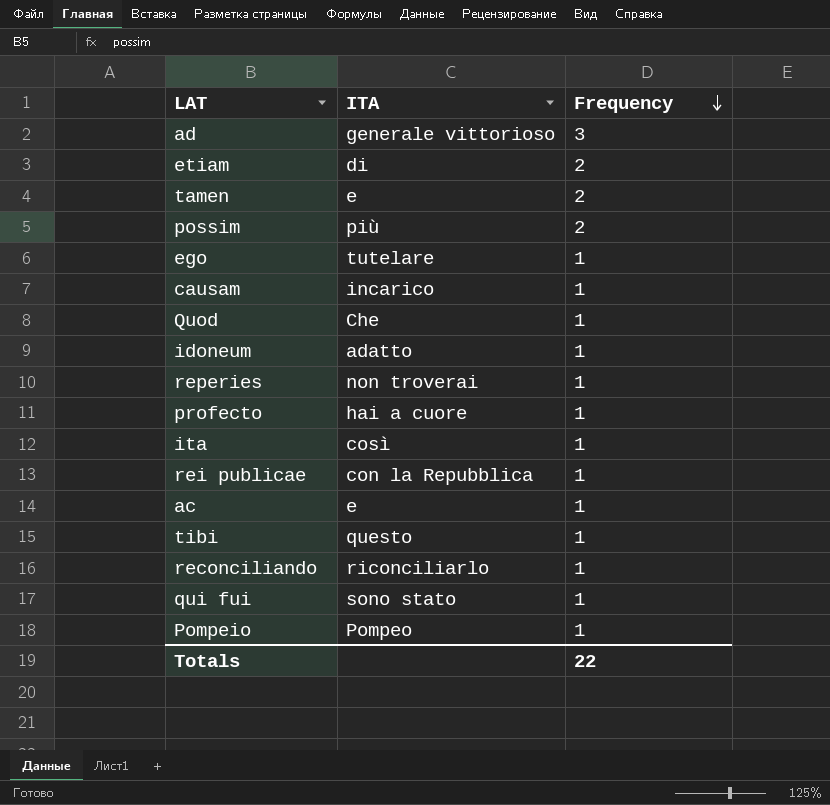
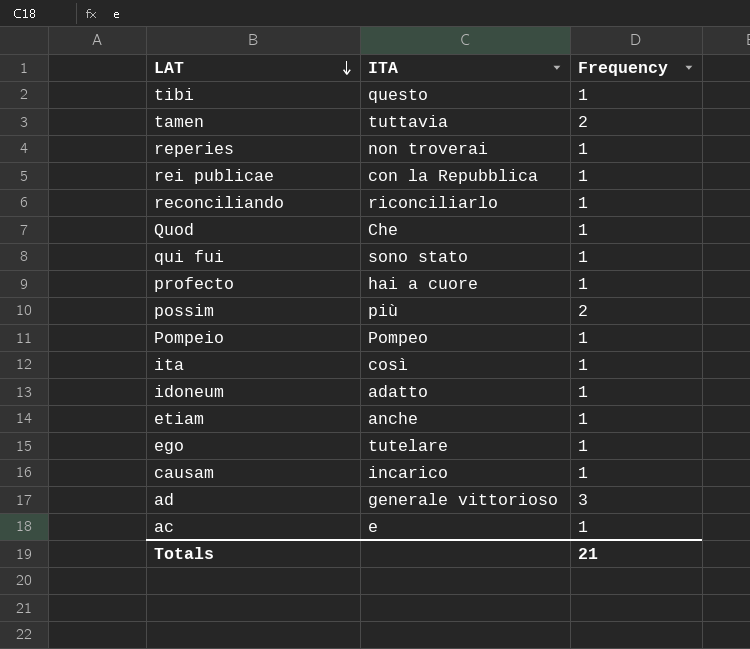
row order: Frequency descending -> LAT descending
tamen | ITA: e -> tuttavia
etiam | ITA: di -> anche
etiam | Frequency: 2 -> 1
Totals | Frequency: 22 -> 21

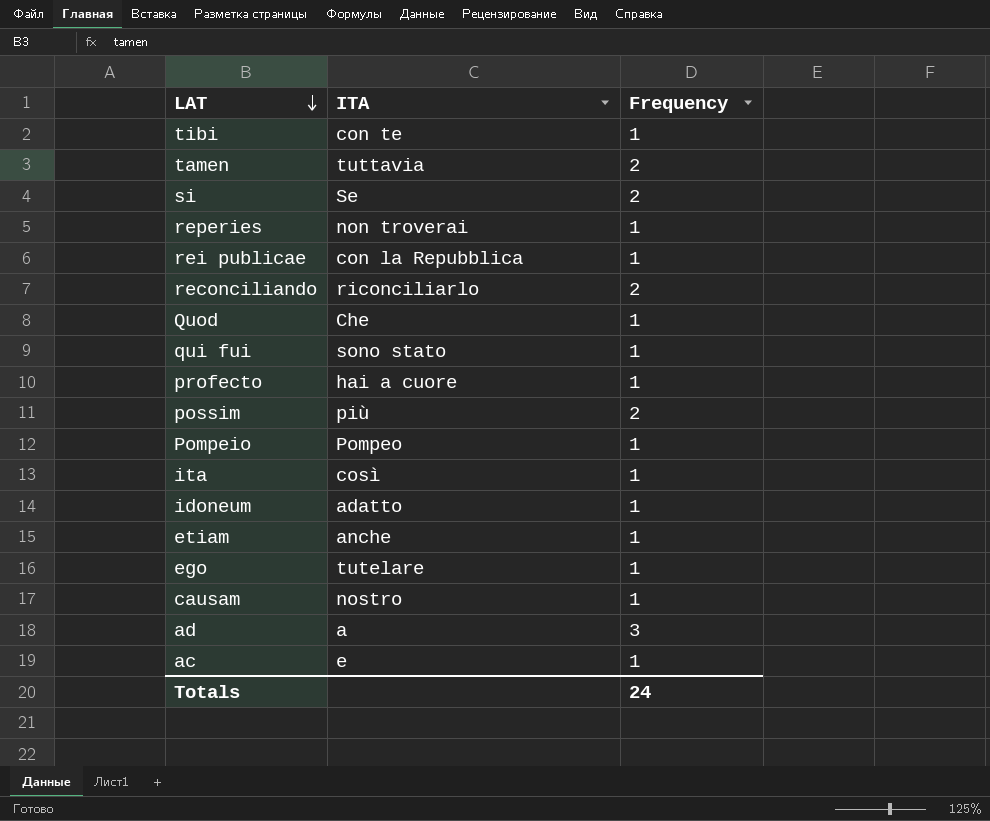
tibi | ITA: questo -> con te
row si: none -> Se | 2
reconciliando | Frequency: 1 -> 2
causam | ITA: incarico -> nostro
ad | ITA: generale vittorioso -> a
Totals | Frequency: 21 -> 24

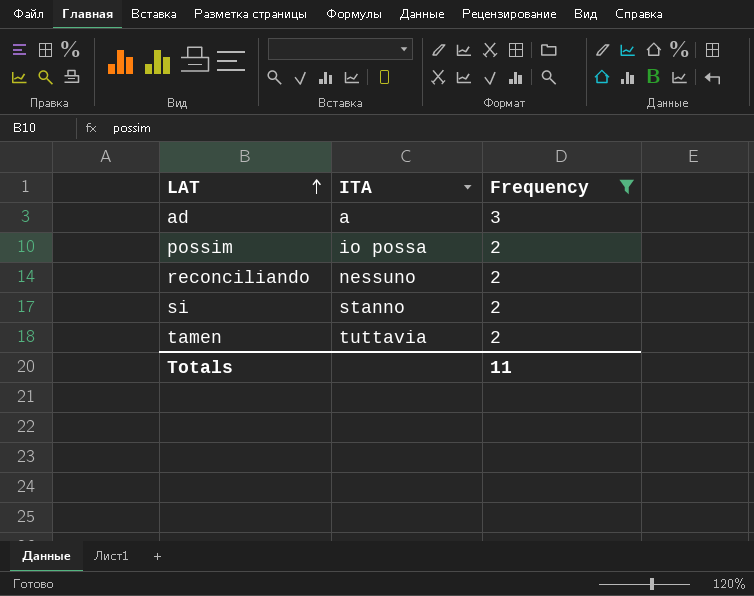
filter: none -> Frequency != 1
row order: LAT descending -> LAT ascending
possim | ITA: più -> io possa
reconciliando | ITA: riconciliarlo -> nessuno
si | ITA: Se -> stanno
Totals | Frequency: 24 -> 11

